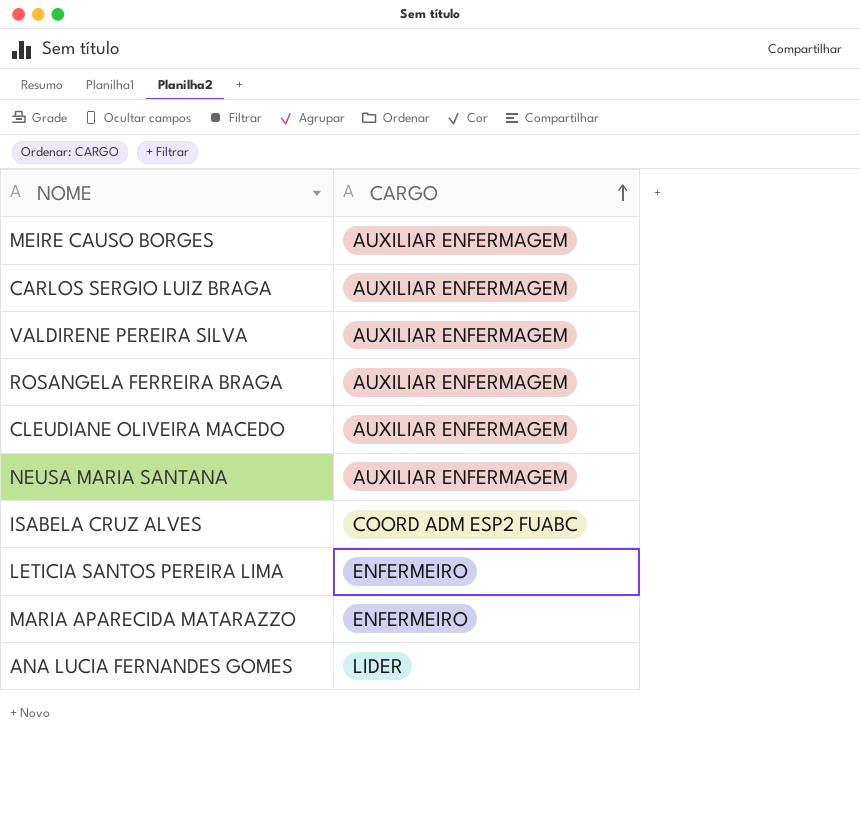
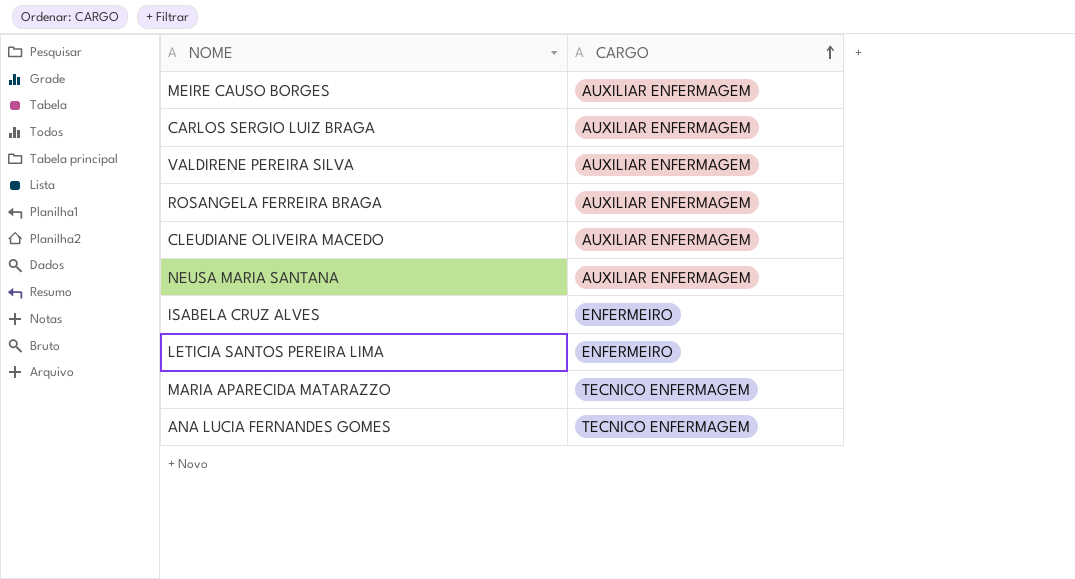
ISABELA CRUZ ALVES | CARGO: COORD ADM ESP2 FUABC -> ENFERMEIRO
MARIA APARECIDA MATARAZZO | CARGO: ENFERMEIRO -> TECNICO ENFERMAGEM
ANA LUCIA FERNANDES GOMES | CARGO: LIDER -> TECNICO ENFERMAGEM

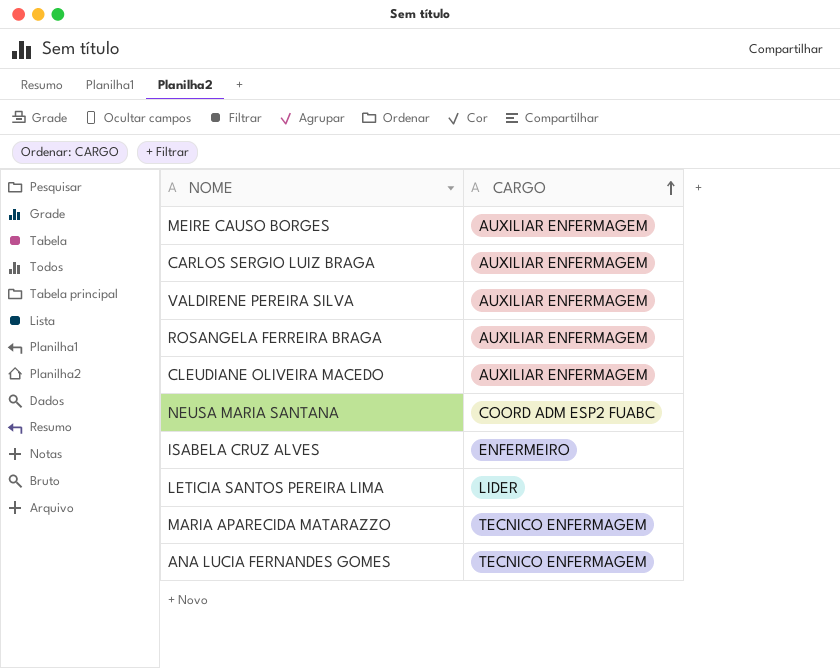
NEUSA MARIA SANTANA | CARGO: AUXILIAR ENFERMAGEM -> COORD ADM ESP2 FUABC
LETICIA SANTOS PEREIRA LIMA | CARGO: ENFERMEIRO -> LIDER

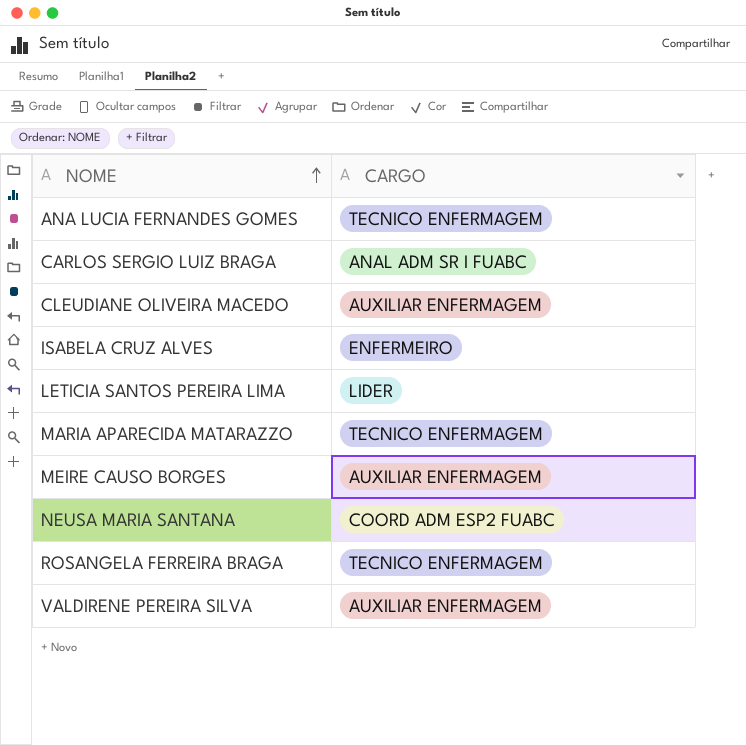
row order: CARGO ascending -> NOME ascending
CARLOS SERGIO LUIZ BRAGA | CARGO: AUXILIAR ENFERMAGEM -> ANAL ADM SR I FUABC
ROSANGELA FERREIRA BRAGA | CARGO: AUXILIAR ENFERMAGEM -> TECNICO ENFERMAGEM

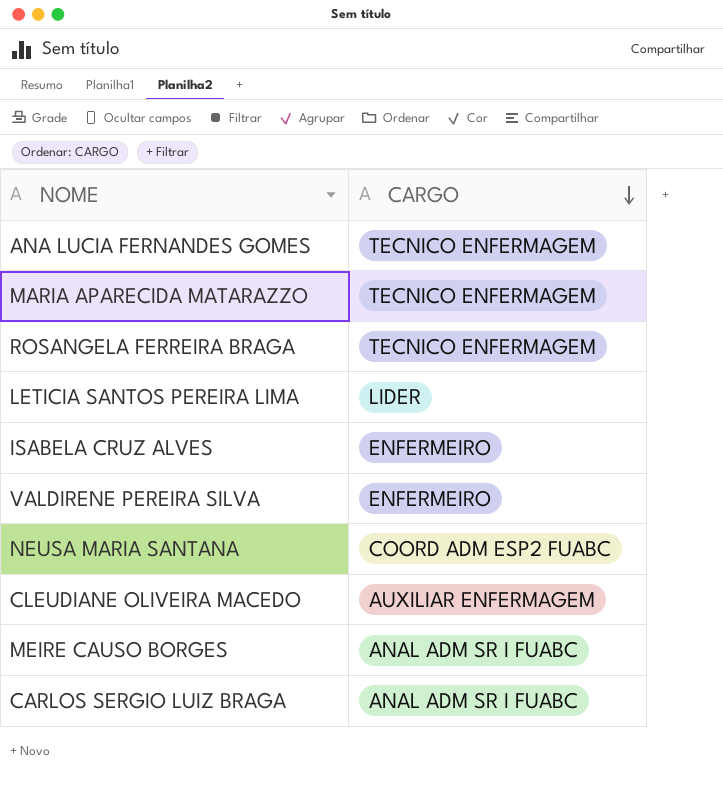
row order: NOME ascending -> CARGO descending
VALDIRENE PEREIRA SILVA | CARGO: AUXILIAR ENFERMAGEM -> ENFERMEIRO
MEIRE CAUSO BORGES | CARGO: AUXILIAR ENFERMAGEM -> ANAL ADM SR I FUABC

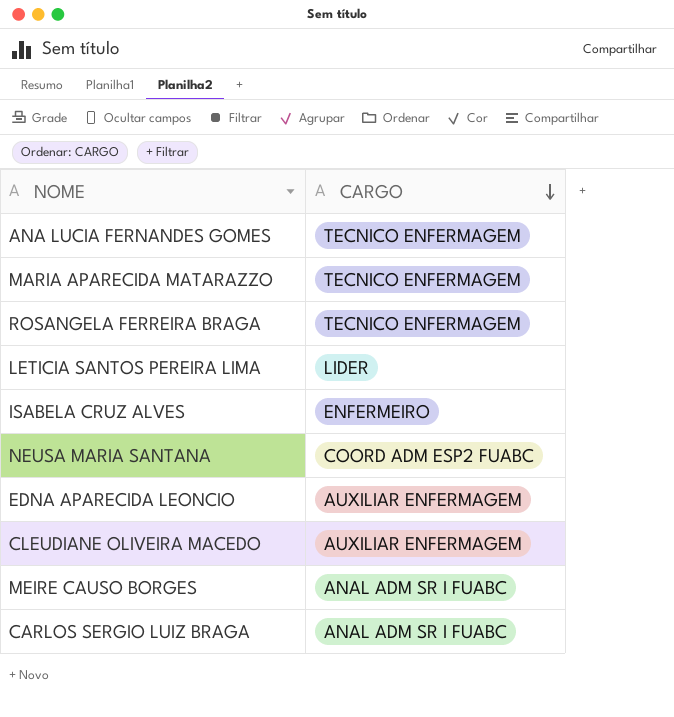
row VALDIRENE PEREIRA SILVA: ENFERMEIRO -> none
row EDNA APARECIDA LEONCIO: none -> AUXILIAR ENFERMAGEM

